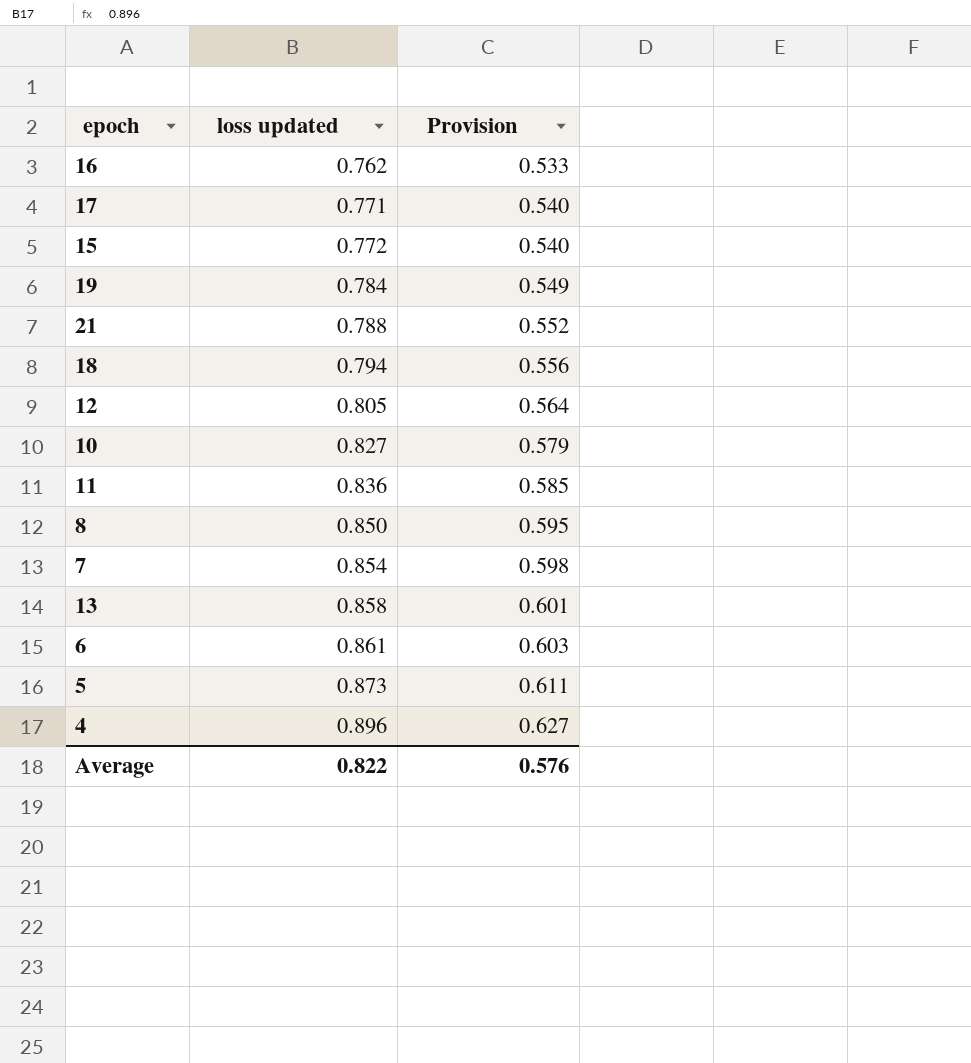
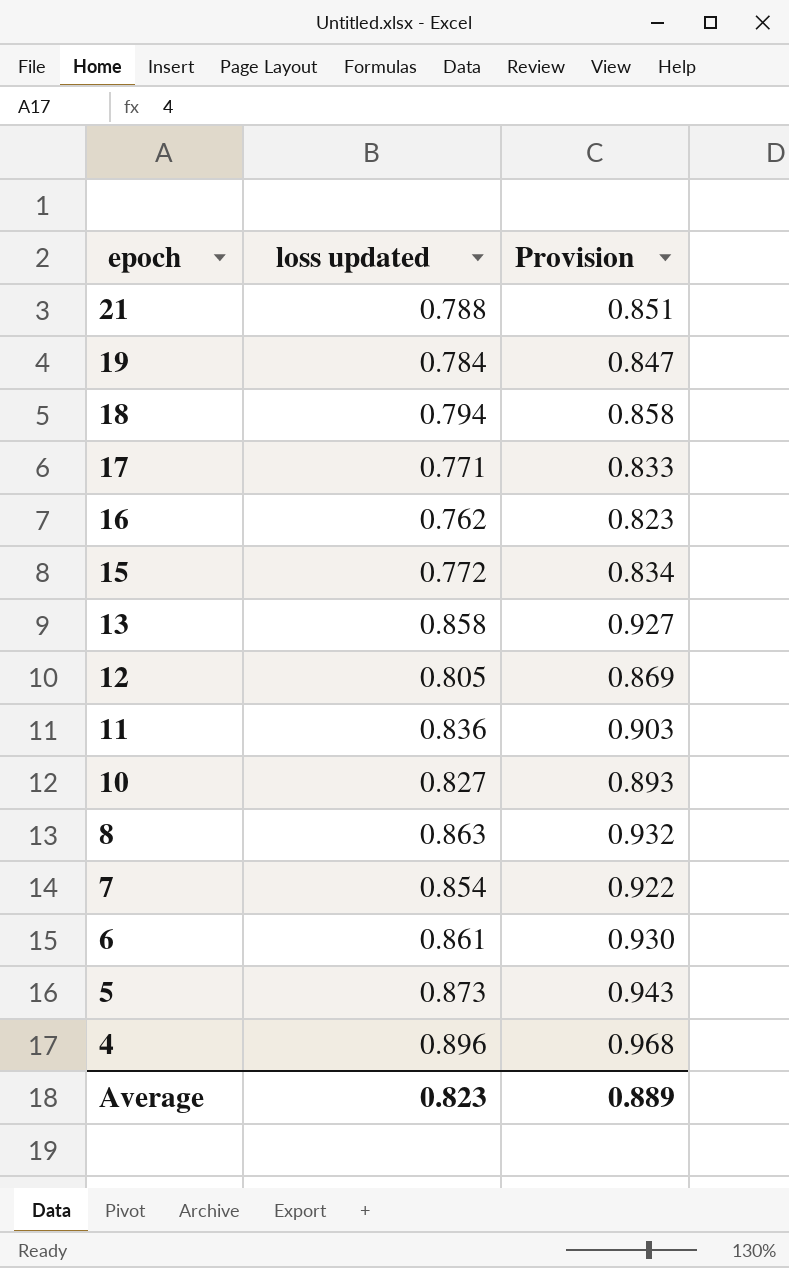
row order: loss updated ascending -> epoch descending
column Provision | formula: [loss updated] * 0.7 -> [loss updated] * 1.08
8 | loss updated: 0.850 -> 0.863
Average | loss updated: 0.822 -> 0.823
Average | Provision: 0.576 -> 0.889

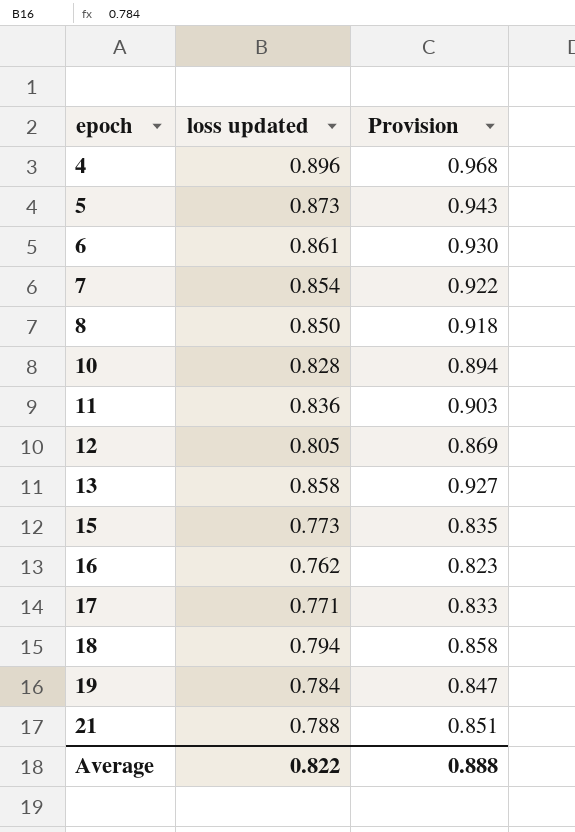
row order: epoch descending -> epoch ascending
8 | loss updated: 0.863 -> 0.850
8 | Provision: 0.932 -> 0.918
10 | loss updated: 0.827 -> 0.828
10 | Provision: 0.893 -> 0.894
15 | loss updated: 0.772 -> 0.773
15 | Provision: 0.834 -> 0.835
Average | loss updated: 0.823 -> 0.822
Average | Provision: 0.889 -> 0.888

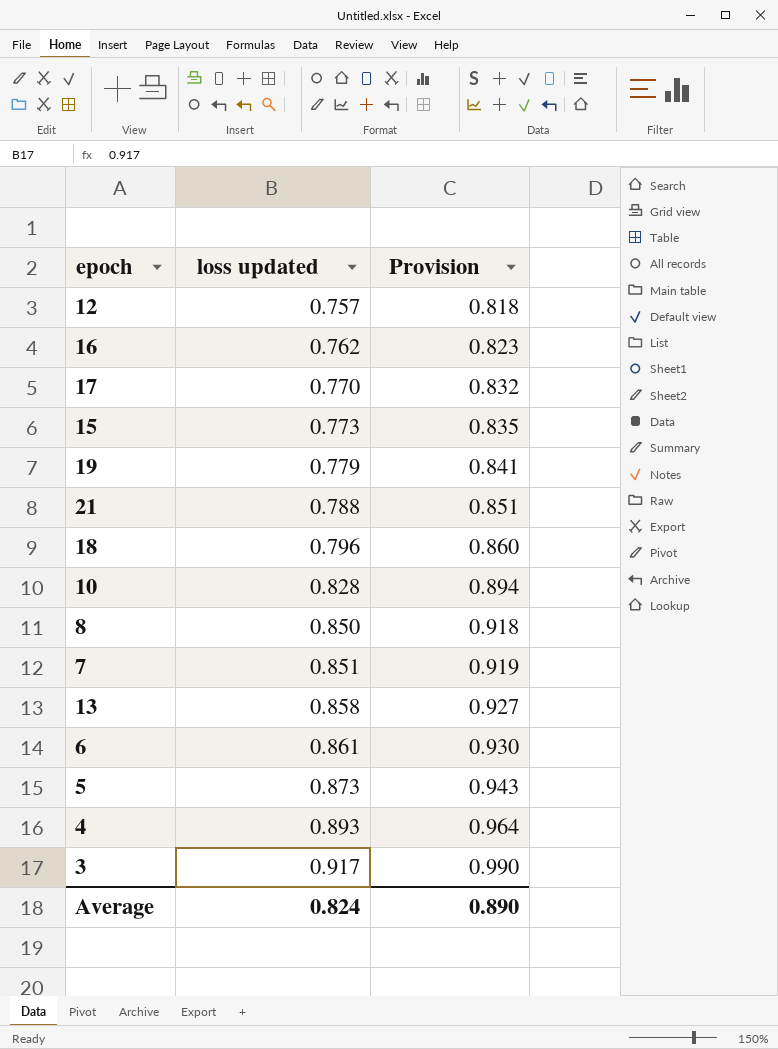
row order: epoch ascending -> loss updated ascending
row 11: 0.836 | 0.903 -> none
12 | loss updated: 0.805 -> 0.757
12 | Provision: 0.869 -> 0.818
17 | loss updated: 0.771 -> 0.770
17 | Provision: 0.833 -> 0.832
19 | loss updated: 0.784 -> 0.779
19 | Provision: 0.847 -> 0.841
18 | loss updated: 0.794 -> 0.796
18 | Provision: 0.858 -> 0.860
7 | loss updated: 0.854 -> 0.851
7 | Provision: 0.922 -> 0.919
4 | loss updated: 0.896 -> 0.893
4 | Provision: 0.968 -> 0.964
row 3: none -> 0.917 | 0.990
Average | loss updated: 0.822 -> 0.824
Average | Provision: 0.888 -> 0.890

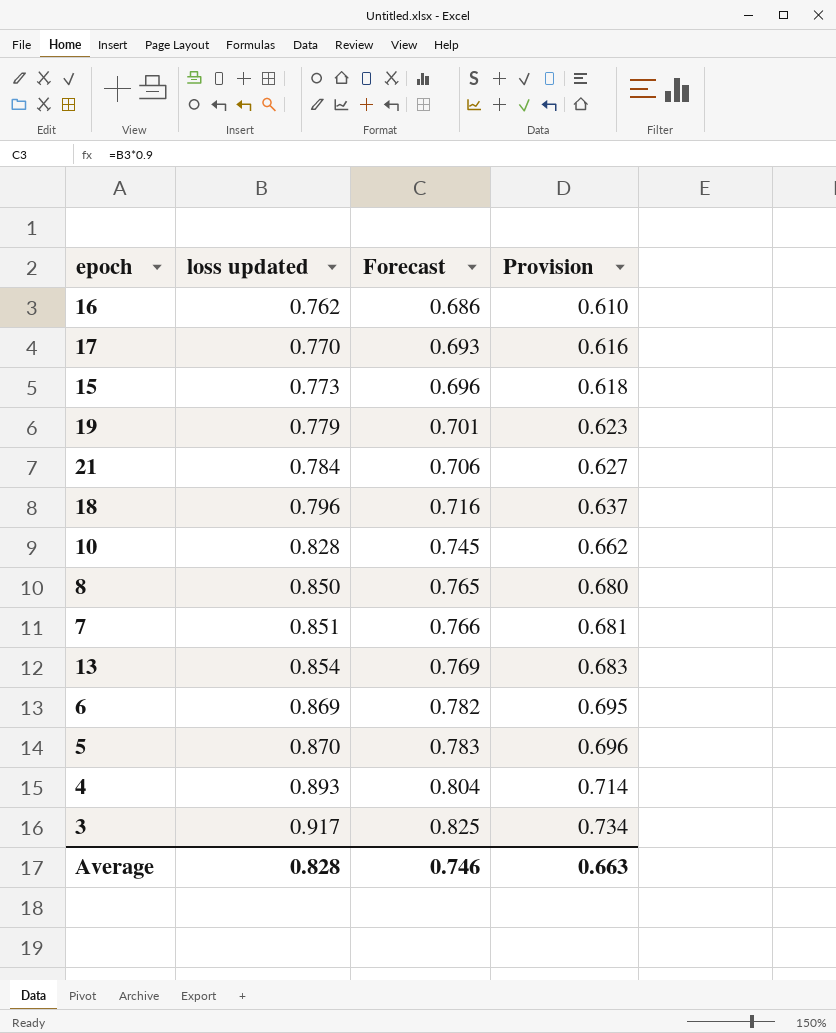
column Forecast | formula: none -> [loss updated] * 0.9
column Provision | formula: [loss updated] * 1.08 -> [loss updated] * 0.8
row 12: 0.757 | 0.818 -> none
21 | loss updated: 0.788 -> 0.784
13 | loss updated: 0.858 -> 0.854
6 | loss updated: 0.861 -> 0.869
5 | loss updated: 0.873 -> 0.870
Average | loss updated: 0.824 -> 0.828
Average | Provision: 0.890 -> 0.663

